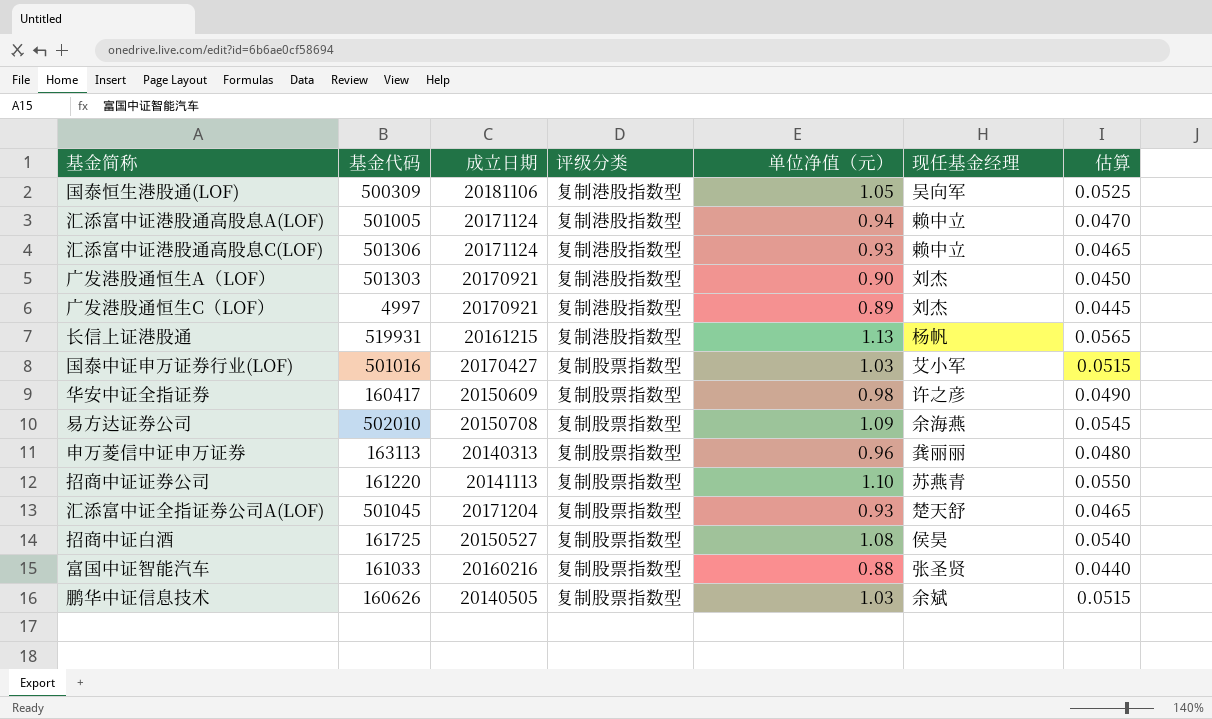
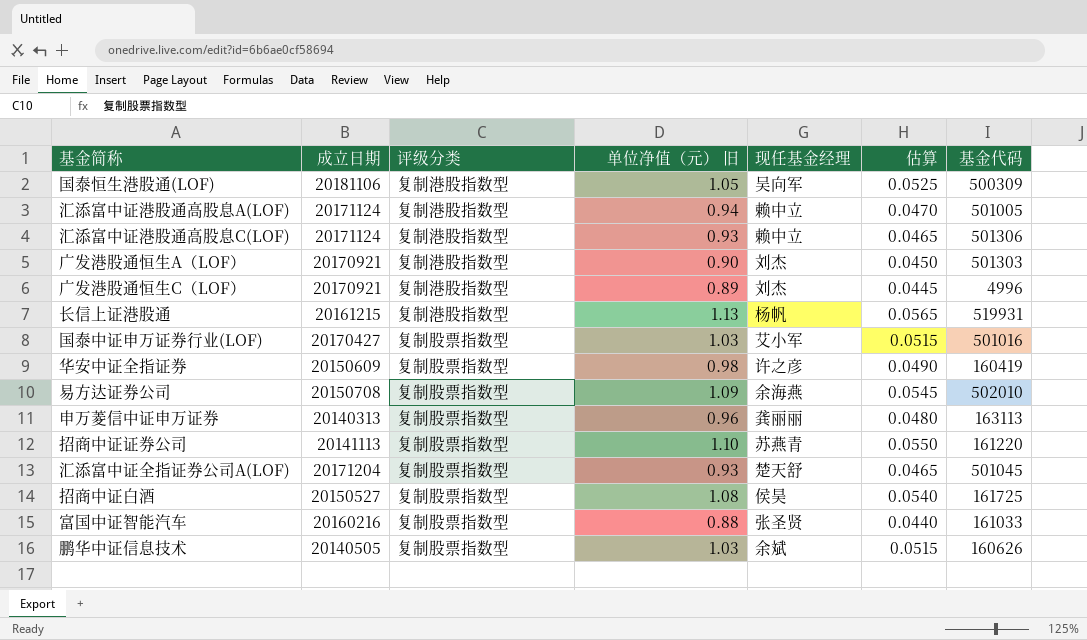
column name: 单位净值（元） -> 单位净值（元） 旧
column 基金代码 | position: 2 -> 7
广发港股通恒生C（LOF） | 基金代码: 4997 -> 4996
华安中证全指证券 | 基金代码: 160417 -> 160419

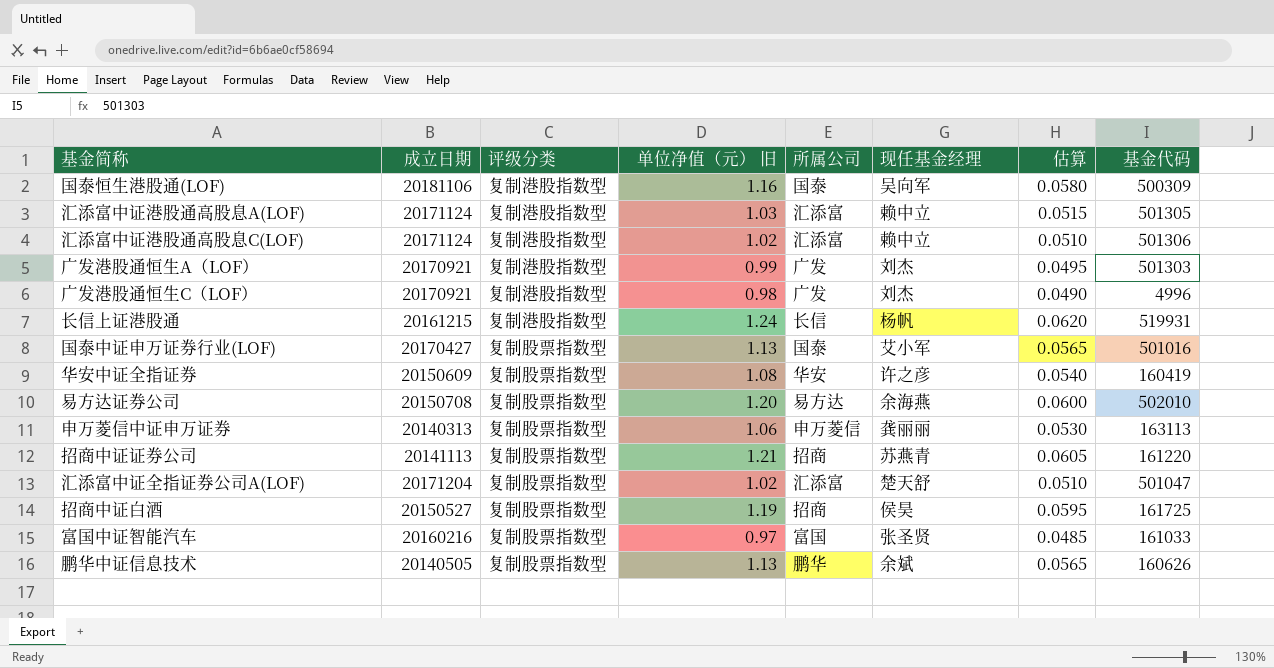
column 所属公司 | position: none -> 5
国泰恒生港股通(LOF) | 单位净值（元） 旧: 1.05 -> 1.16
国泰恒生港股通(LOF) | 估算: 0.0525 -> 0.0580
汇添富中证港股通高股息A(LOF) | 单位净值（元） 旧: 0.94 -> 1.03
汇添富中证港股通高股息A(LOF) | 估算: 0.0470 -> 0.0515
汇添富中证港股通高股息A(LOF) | 基金代码: 501005 -> 501305
汇添富中证港股通高股息C(LOF) | 单位净值（元） 旧: 0.93 -> 1.02
汇添富中证港股通高股息C(LOF) | 估算: 0.0465 -> 0.0510
广发港股通恒生A（LOF） | 单位净值（元） 旧: 0.90 -> 0.99
广发港股通恒生A（LOF） | 估算: 0.0450 -> 0.0495
广发港股通恒生C（LOF） | 单位净值（元） 旧: 0.89 -> 0.98
广发港股通恒生C（LOF） | 估算: 0.0445 -> 0.0490
长信上证港股通 | 单位净值（元） 旧: 1.13 -> 1.24
长信上证港股通 | 估算: 0.0565 -> 0.0620
国泰中证申万证券行业(LOF) | 单位净值（元） 旧: 1.03 -> 1.13
国泰中证申万证券行业(LOF) | 估算: 0.0515 -> 0.0565
华安中证全指证券 | 单位净值（元） 旧: 0.98 -> 1.08
华安中证全指证券 | 估算: 0.0490 -> 0.0540
易方达证券公司 | 单位净值（元） 旧: 1.09 -> 1.20
易方达证券公司 | 估算: 0.0545 -> 0.0600
申万菱信中证申万证券 | 单位净值（元） 旧: 0.96 -> 1.06
申万菱信中证申万证券 | 估算: 0.0480 -> 0.0530
招商中证证券公司 | 单位净值（元） 旧: 1.10 -> 1.21
招商中证证券公司 | 估算: 0.0550 -> 0.0605
汇添富中证全指证券公司A(LOF) | 单位净值（元） 旧: 0.93 -> 1.02
汇添富中证全指证券公司A(LOF) | 估算: 0.0465 -> 0.0510
汇添富中证全指证券公司A(LOF) | 基金代码: 501045 -> 501047
招商中证白酒 | 单位净值（元） 旧: 1.08 -> 1.19
招商中证白酒 | 估算: 0.0540 -> 0.0595
富国中证智能汽车 | 单位净值（元） 旧: 0.88 -> 0.97
富国中证智能汽车 | 估算: 0.0440 -> 0.0485
鹏华中证信息技术 | 单位净值（元） 旧: 1.03 -> 1.13
鹏华中证信息技术 | 估算: 0.0515 -> 0.0565

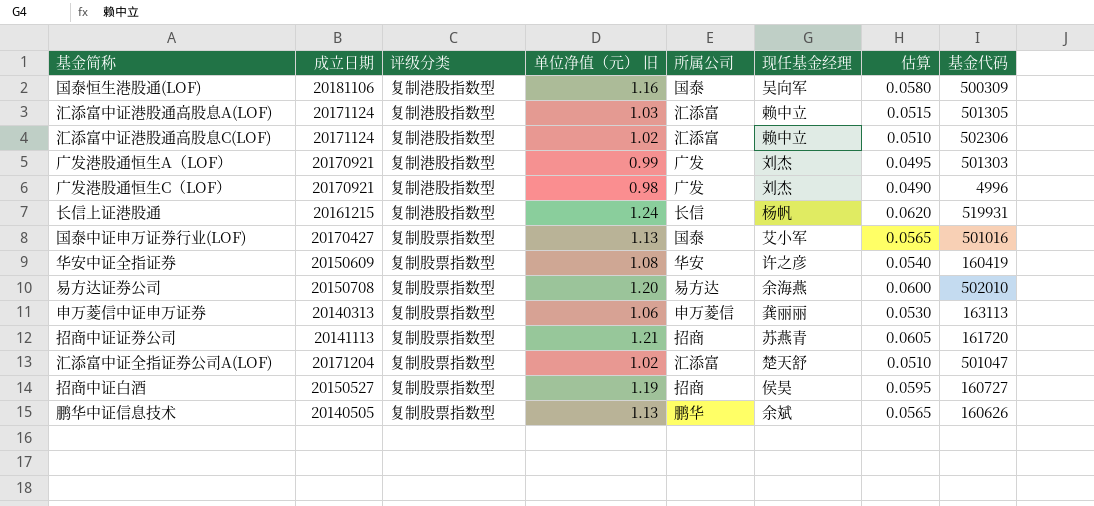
row 富国中证智能汽车: 20160216 | 复制股票指数型 | 0.97 | 富国 | 张圣贤 | 0.0485 | 161033 -> none
汇添富中证港股通高股息C(LOF) | 基金代码: 501306 -> 502306
招商中证证券公司 | 基金代码: 161220 -> 161720
招商中证白酒 | 基金代码: 161725 -> 160727

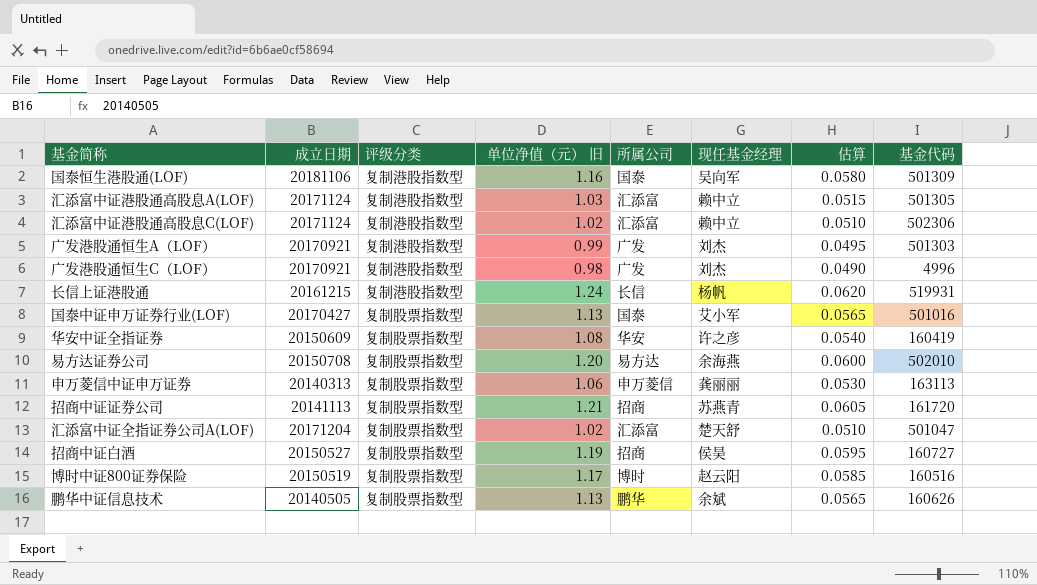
国泰恒生港股通(LOF) | 基金代码: 500309 -> 501309
row 博时中证800证券保险: none -> 20150519 | 复制股票指数型 | 1.17 | 博时 | 赵云阳 | 0.0585 | 160516

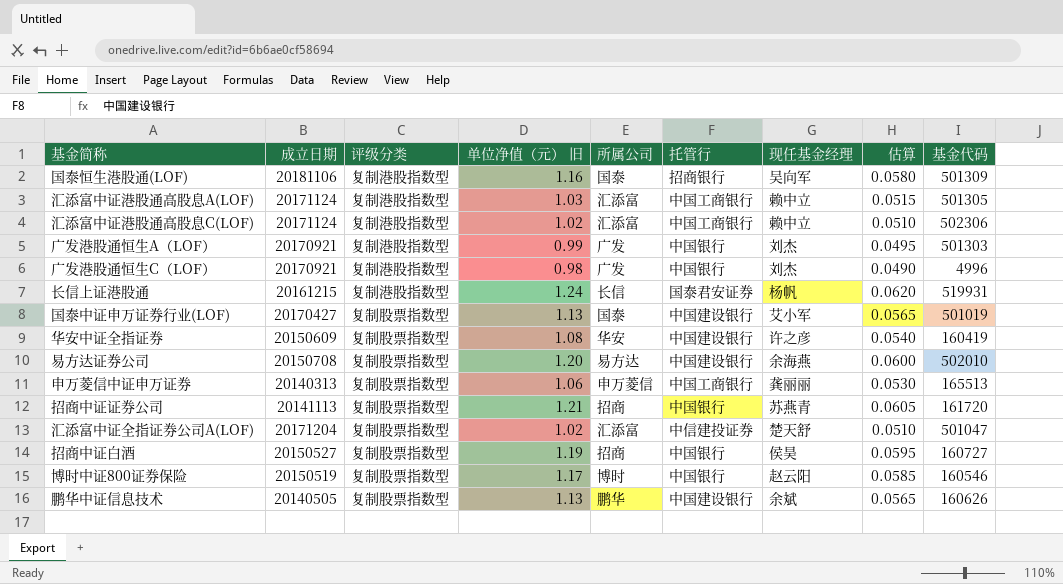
column 托管行 | position: none -> 6
国泰中证申万证券行业(LOF) | 基金代码: 501016 -> 501019
申万菱信中证申万证券 | 基金代码: 163113 -> 165513
博时中证800证券保险 | 基金代码: 160516 -> 160546

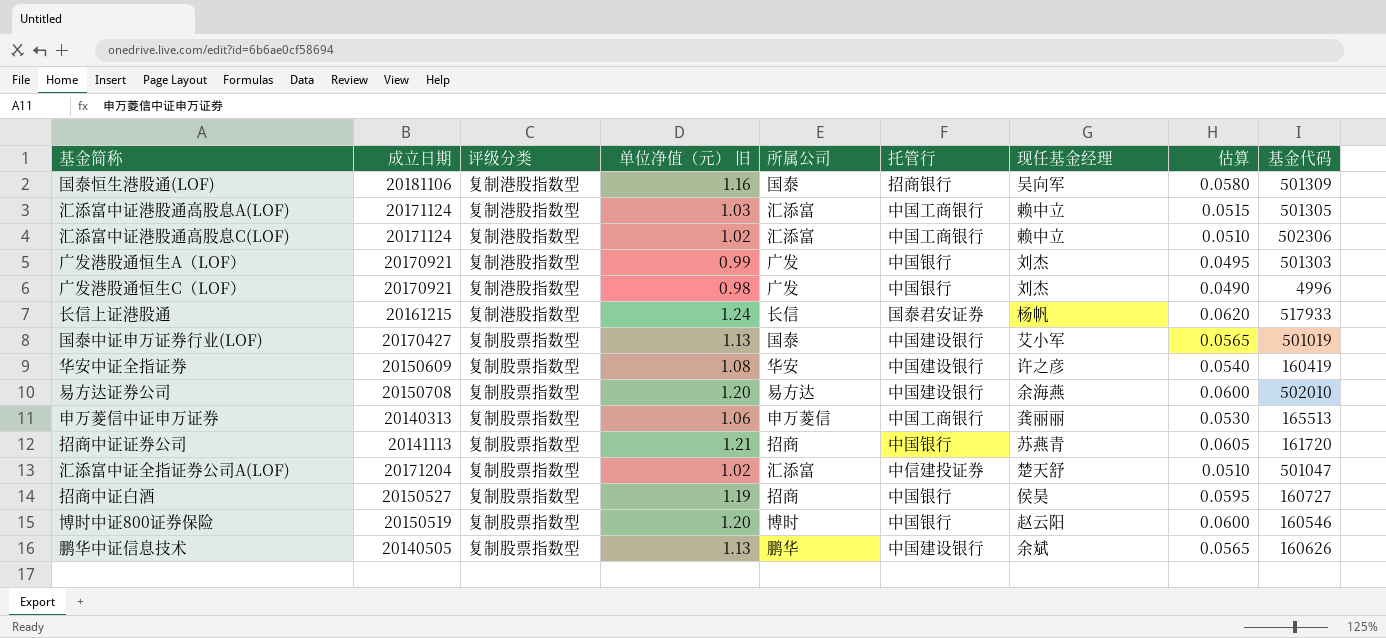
长信上证港股通 | 基金代码: 519931 -> 517933
博时中证800证券保险 | 单位净值（元） 旧: 1.17 -> 1.20
博时中证800证券保险 | 估算: 0.0585 -> 0.0600

